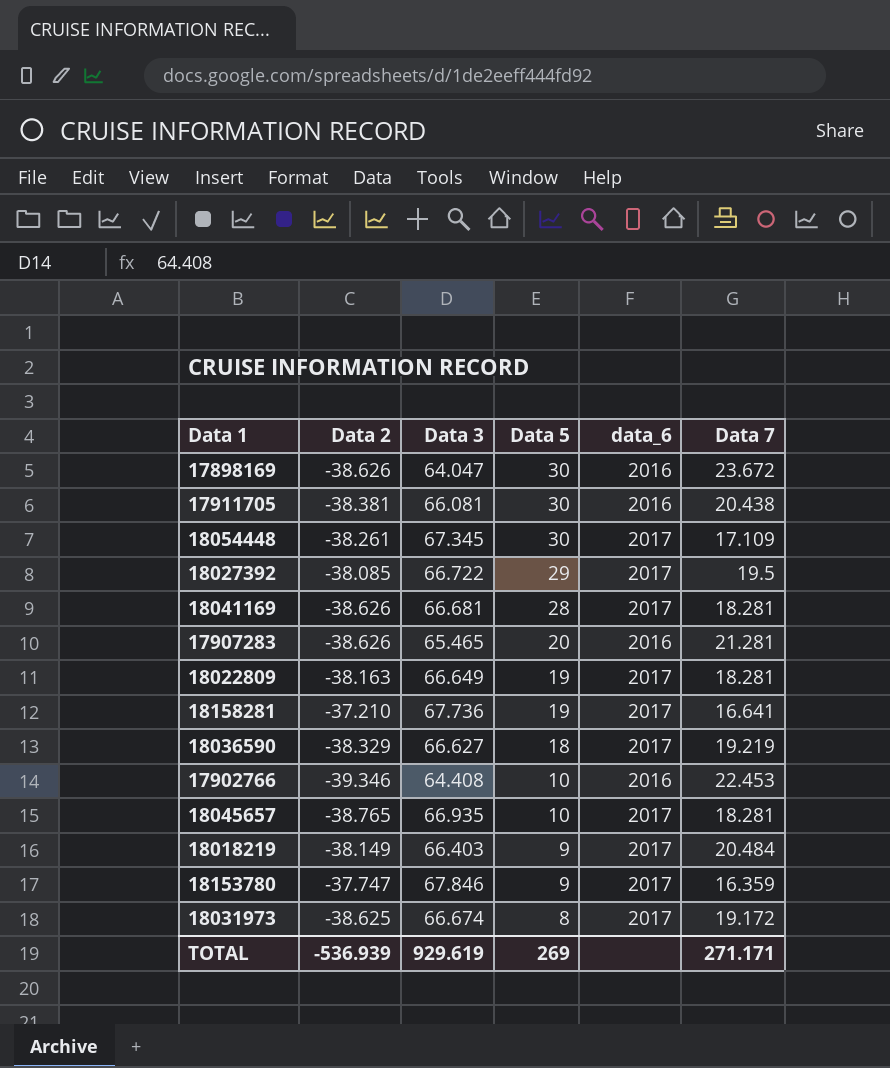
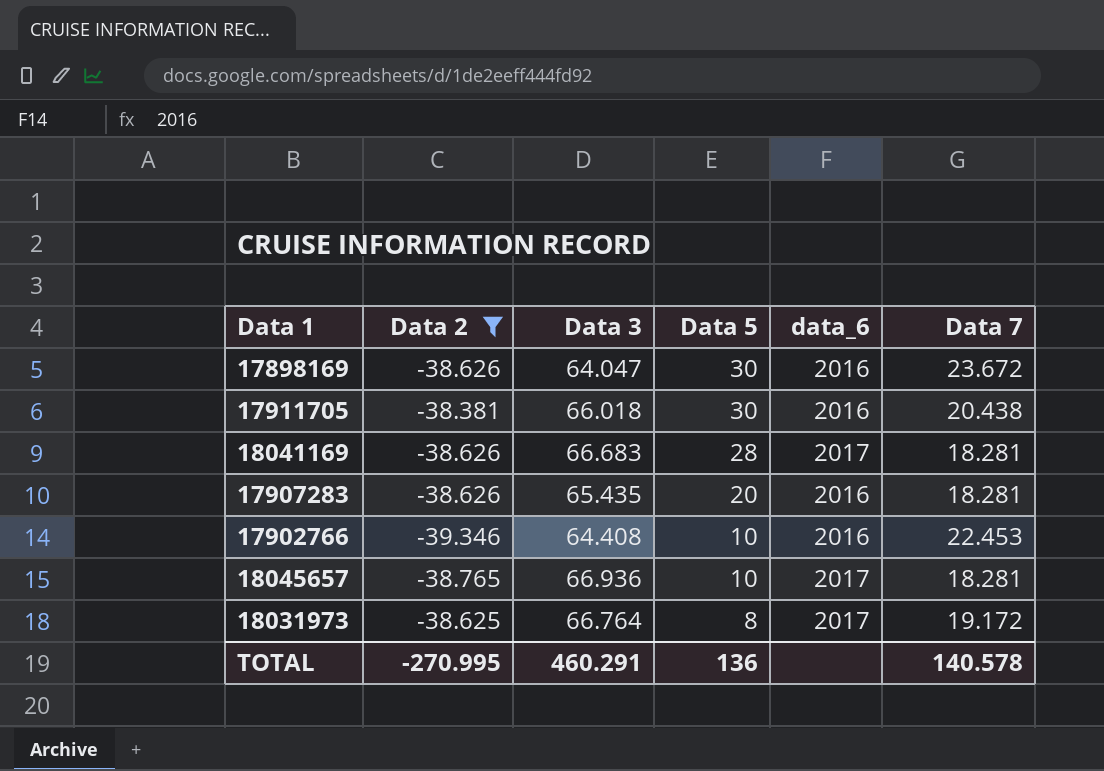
filter: none -> Data 2 <= -38.381
17911705 | Data 3: 66.081 -> 66.018
18041169 | Data 3: 66.681 -> 66.683
17907283 | Data 3: 65.465 -> 65.435
17907283 | Data 7: 21.281 -> 18.281
18045657 | Data 3: 66.935 -> 66.936
18031973 | Data 3: 66.674 -> 66.764
TOTAL | Data 2: -536.939 -> -270.995
TOTAL | Data 3: 929.619 -> 460.291
TOTAL | Data 5: 269 -> 136
TOTAL | Data 7: 271.171 -> 140.578

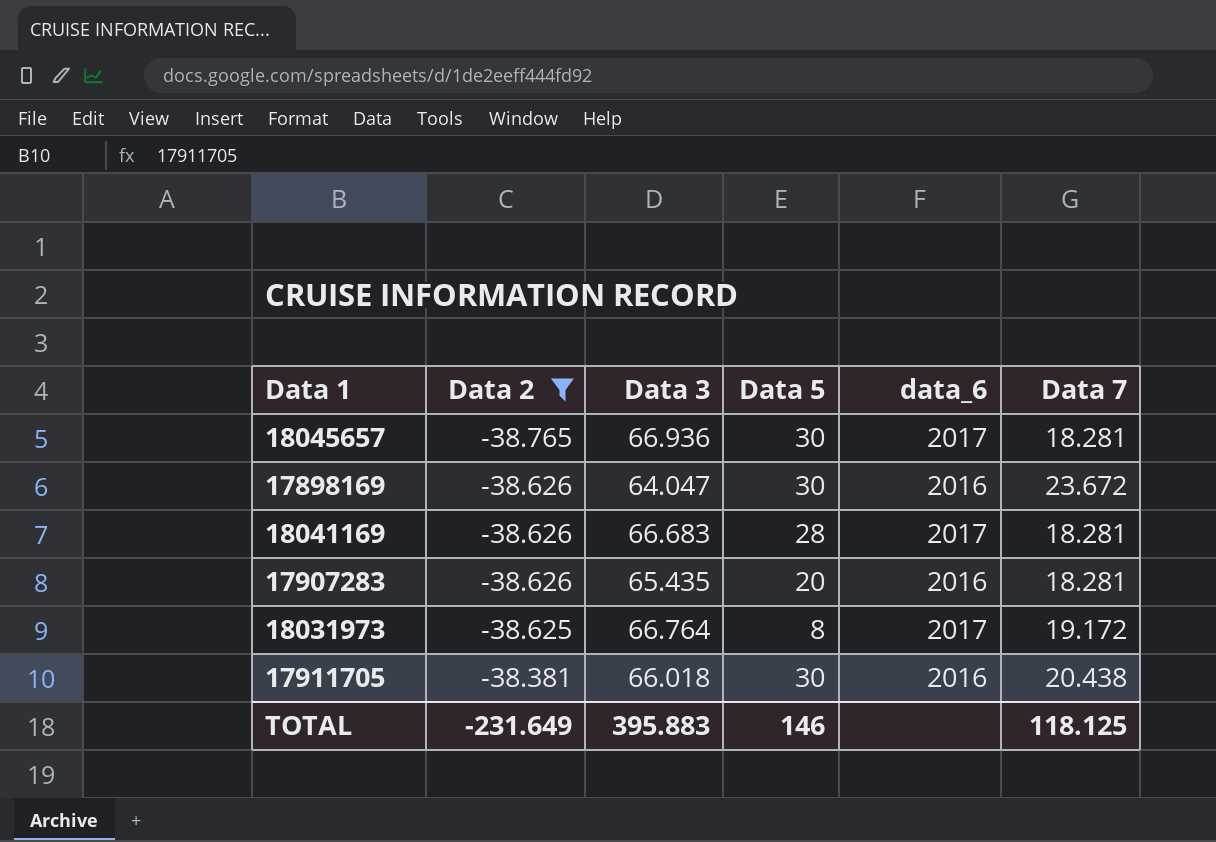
row order: Data 5 descending -> Data 2 ascending
row 17902766: -39.346 | 64.408 | 10 | 2016 | 22.453 -> none
18045657 | Data 5: 10 -> 30
TOTAL | Data 2: -270.995 -> -231.649
TOTAL | Data 3: 460.291 -> 395.883
TOTAL | Data 5: 136 -> 146
TOTAL | Data 7: 140.578 -> 118.125

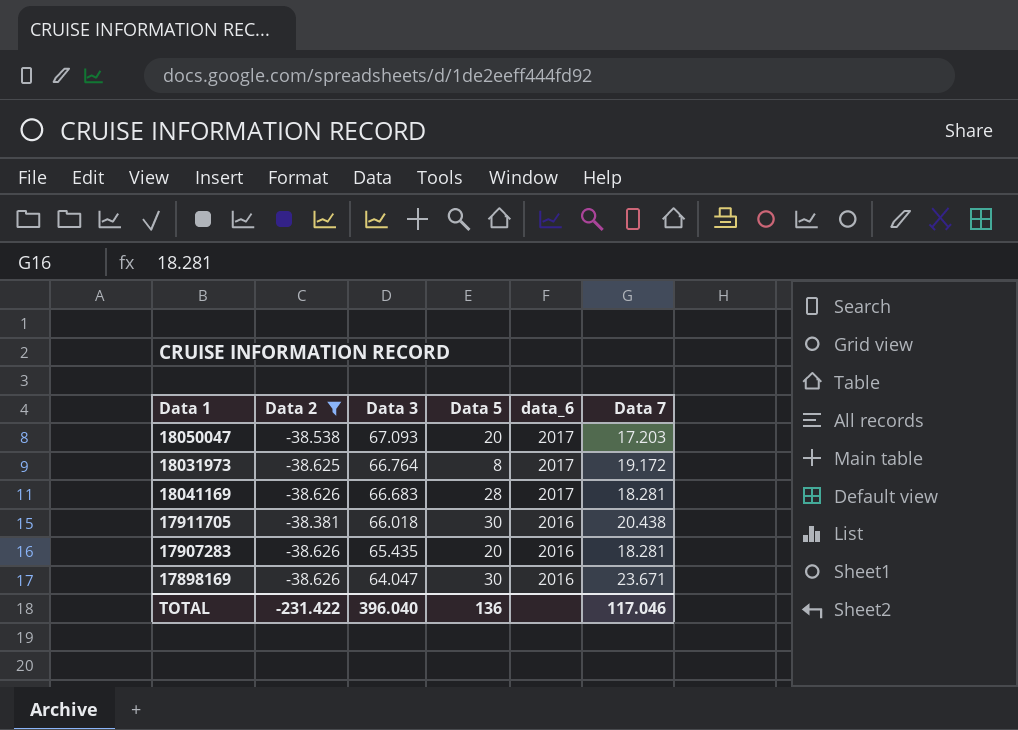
row order: Data 2 ascending -> Data 3 descending
row 18045657: -38.765 | 66.936 | 30 | 2017 | 18.281 -> none
row 18050047: none -> -38.538 | 67.093 | 20 | 2017 | 17.203
17898169 | Data 7: 23.672 -> 23.671
TOTAL | Data 2: -231.649 -> -231.422
TOTAL | Data 3: 395.883 -> 396.040
TOTAL | Data 5: 146 -> 136
TOTAL | Data 7: 118.125 -> 117.046

